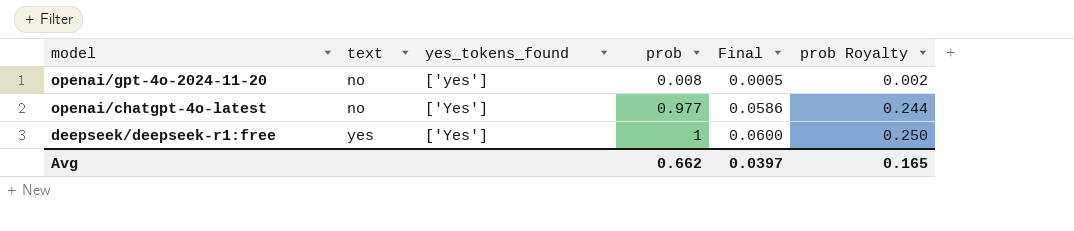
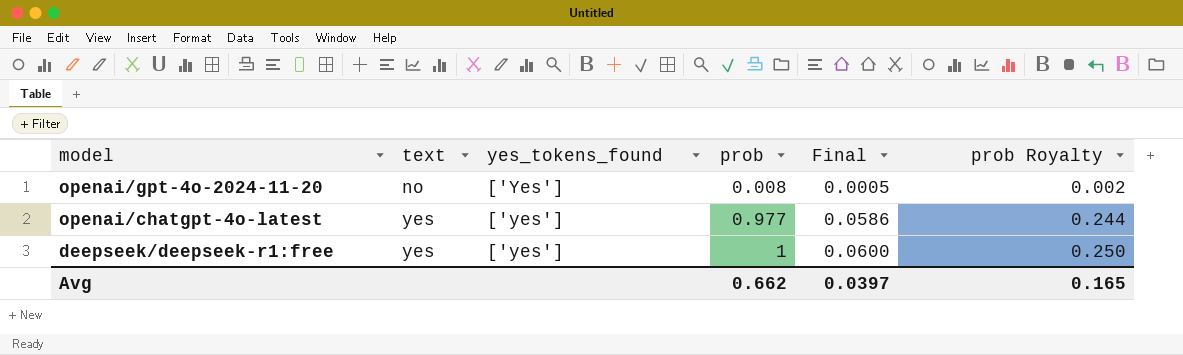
openai/gpt-4o-2024-11-20 | yes_tokens_found: ['yes'] -> ['Yes']
openai/chatgpt-4o-latest | text: no -> yes
openai/chatgpt-4o-latest | yes_tokens_found: ['Yes'] -> ['yes']
deepseek/deepseek-r1:free | yes_tokens_found: ['Yes'] -> ['yes']

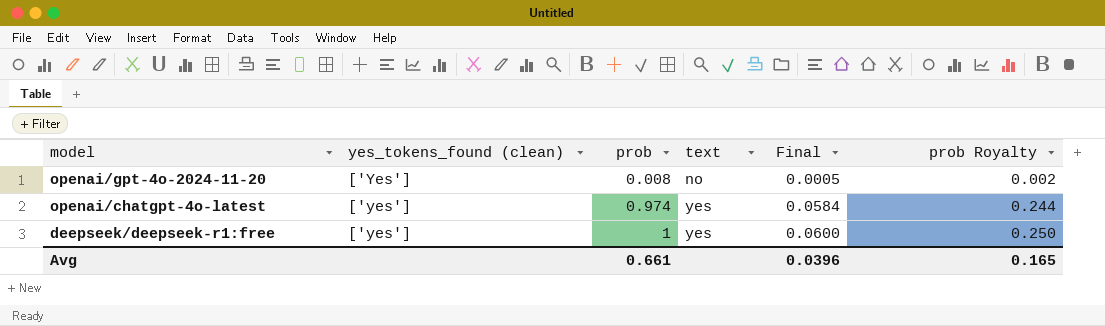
column name: yes_tokens_found -> yes_tokens_found (clean)
column text | position: 2 -> 4
openai/chatgpt-4o-latest | prob: 0.977 -> 0.974
openai/chatgpt-4o-latest | Final: 0.0586 -> 0.0584
Avg | prob: 0.662 -> 0.661
Avg | Final: 0.0397 -> 0.0396

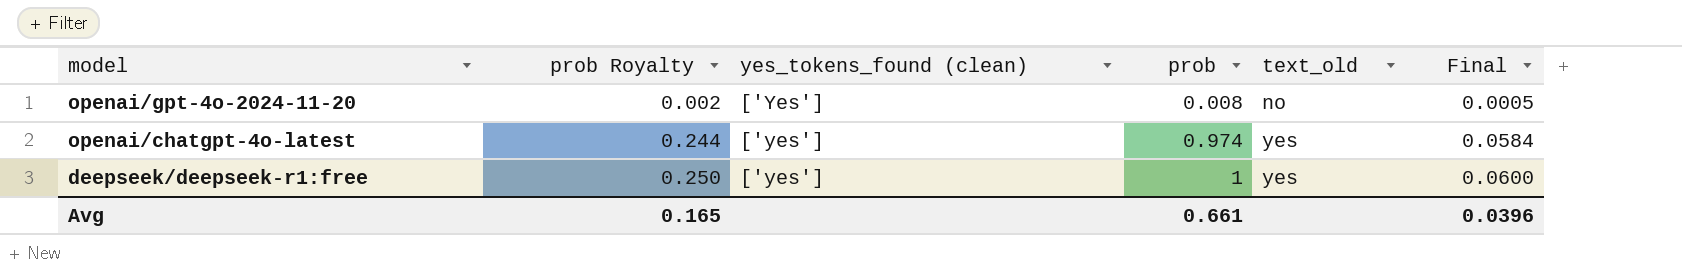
column prob Royalty | position: 6 -> 2
column name: text -> text_old

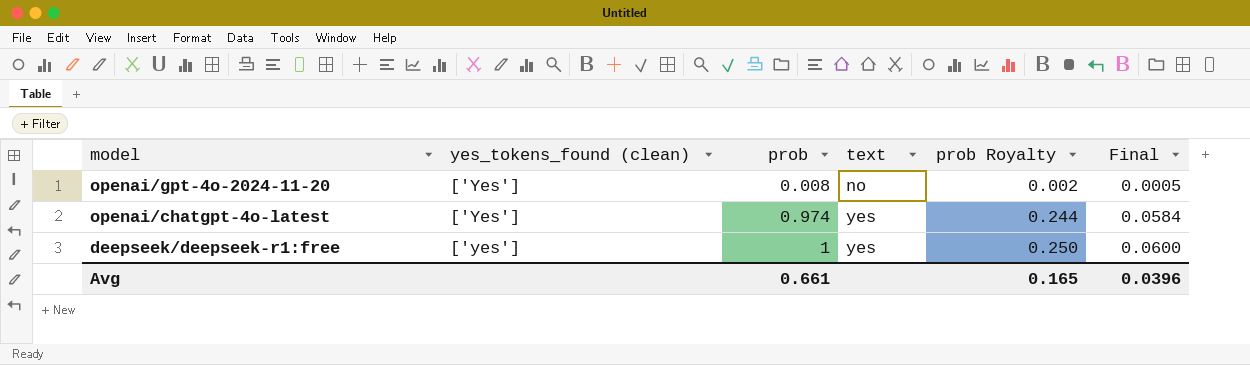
column name: text_old -> text
column prob Royalty | position: 2 -> 5
openai/chatgpt-4o-latest | yes_tokens_found (clean): ['yes'] -> ['Yes']

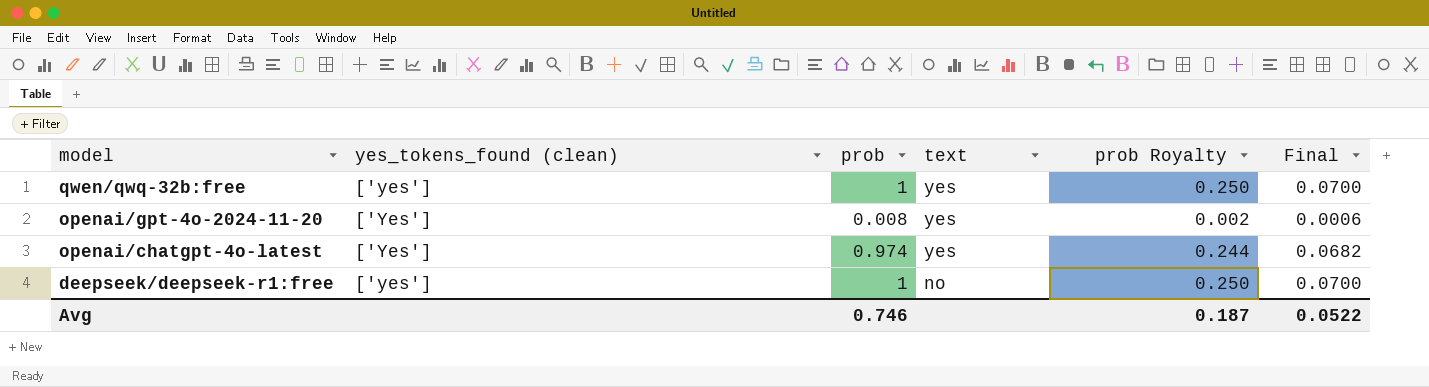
column Final | formula: [prob] * 0.06 -> [prob] * 0.07
row qwen/qwq-32b:free: none -> ['yes'] | 1 | yes | 0.250 | 0.0700
openai/gpt-4o-2024-11-20 | text: no -> yes
deepseek/deepseek-r1:free | text: yes -> no
Avg | prob: 0.661 -> 0.746
Avg | prob Royalty: 0.165 -> 0.187
Avg | Final: 0.0396 -> 0.0522

